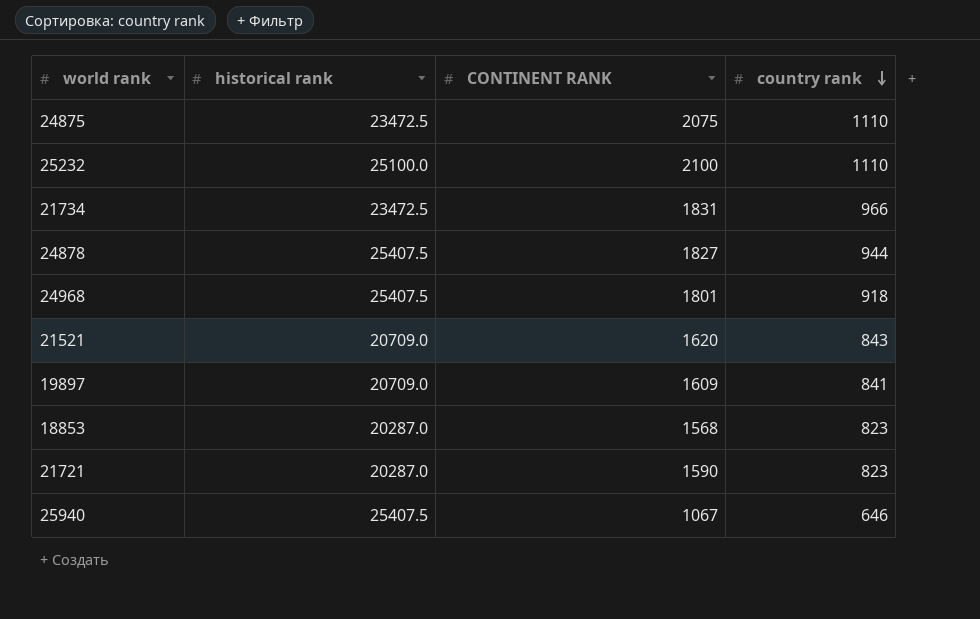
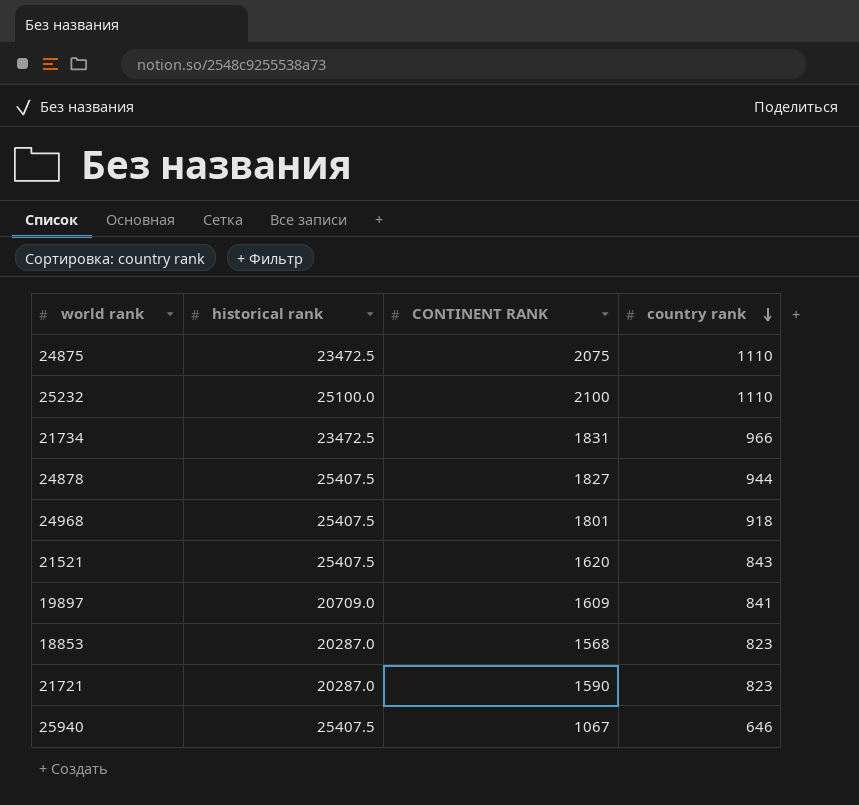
21521 | historical rank: 20709.0 -> 25407.5

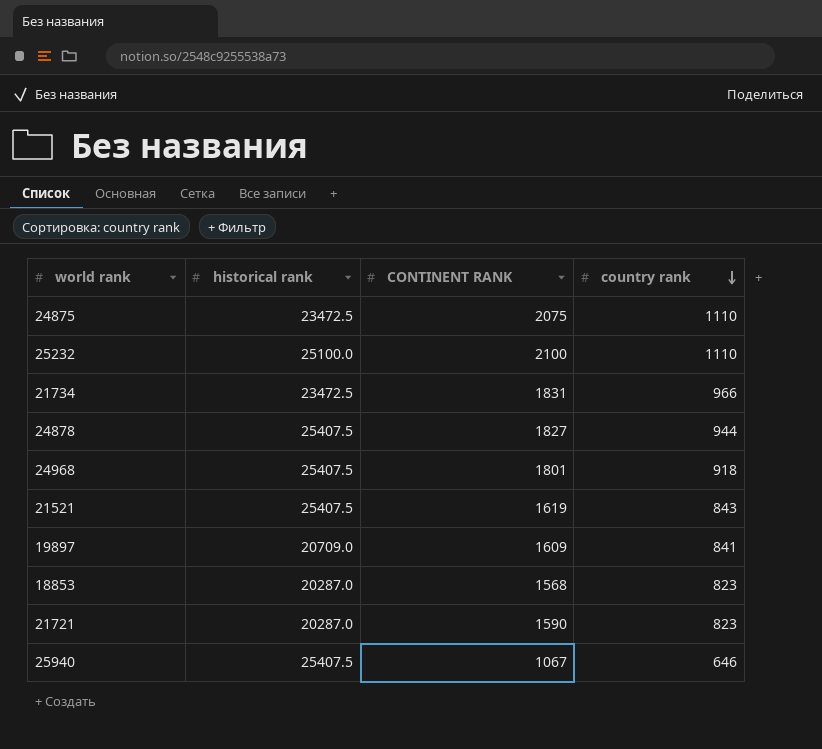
21521 | CONTINENT RANK: 1620 -> 1619

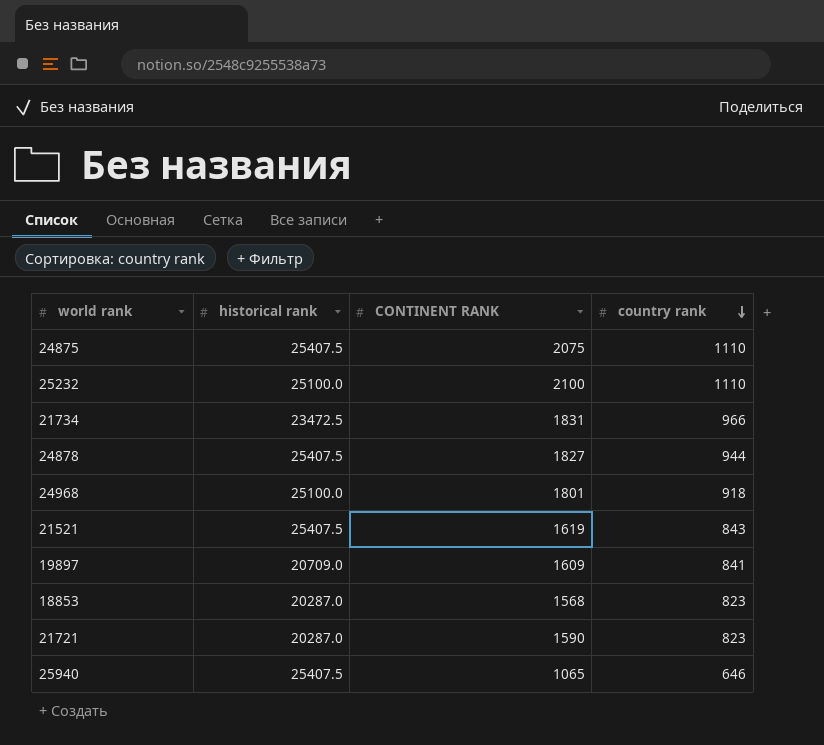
24875 | historical rank: 23472.5 -> 25407.5
24968 | historical rank: 25407.5 -> 25100.0
25940 | CONTINENT RANK: 1067 -> 1065

